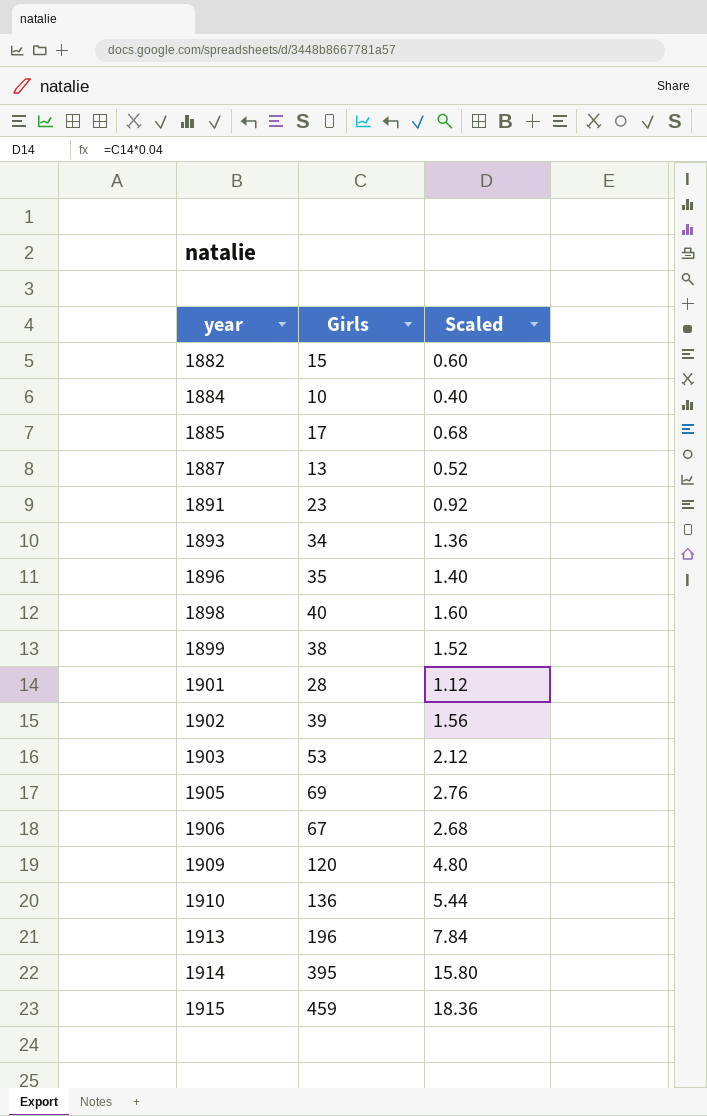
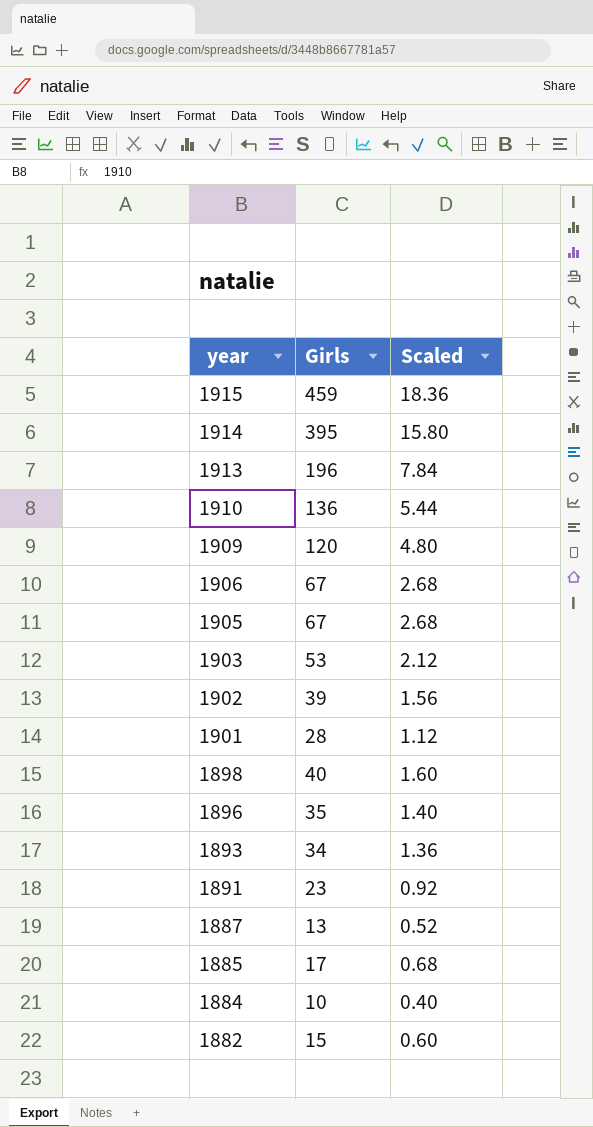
row order: year ascending -> year descending
row 1899: 38 | 1.52 -> none
1905 | Girls: 69 -> 67
1905 | Scaled: 2.76 -> 2.68

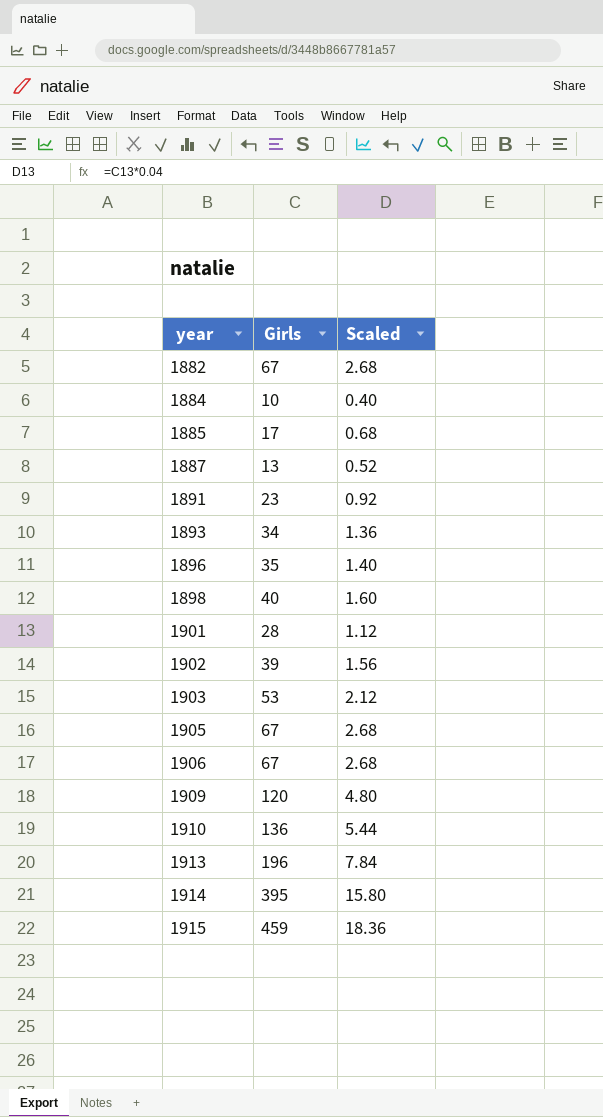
row order: year descending -> year ascending
1882 | Girls: 15 -> 67
1882 | Scaled: 0.60 -> 2.68

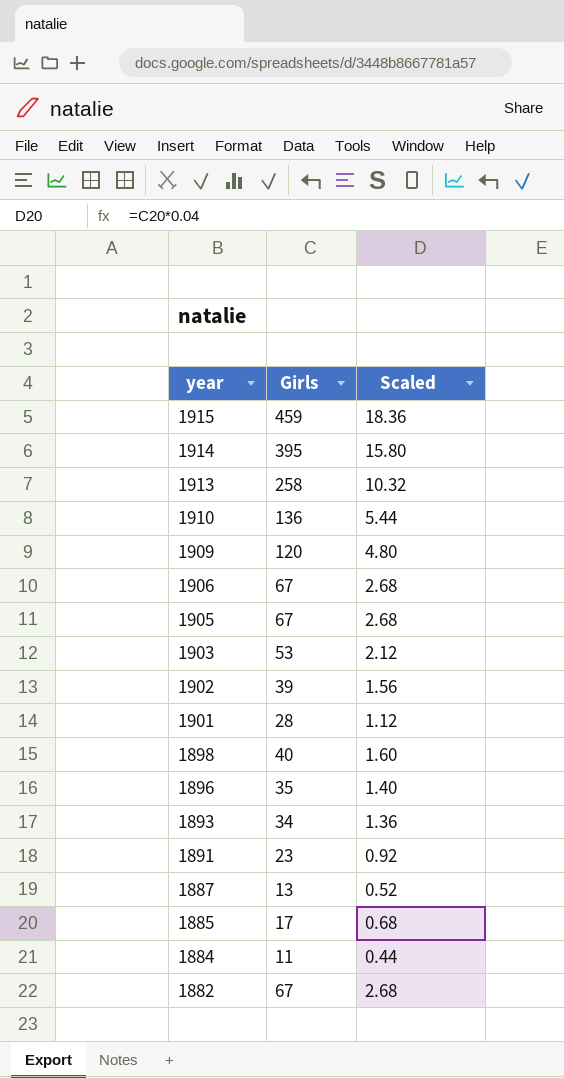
row order: year ascending -> year descending
1913 | Girls: 196 -> 258
1913 | Scaled: 7.84 -> 10.32
1884 | Girls: 10 -> 11
1884 | Scaled: 0.40 -> 0.44

